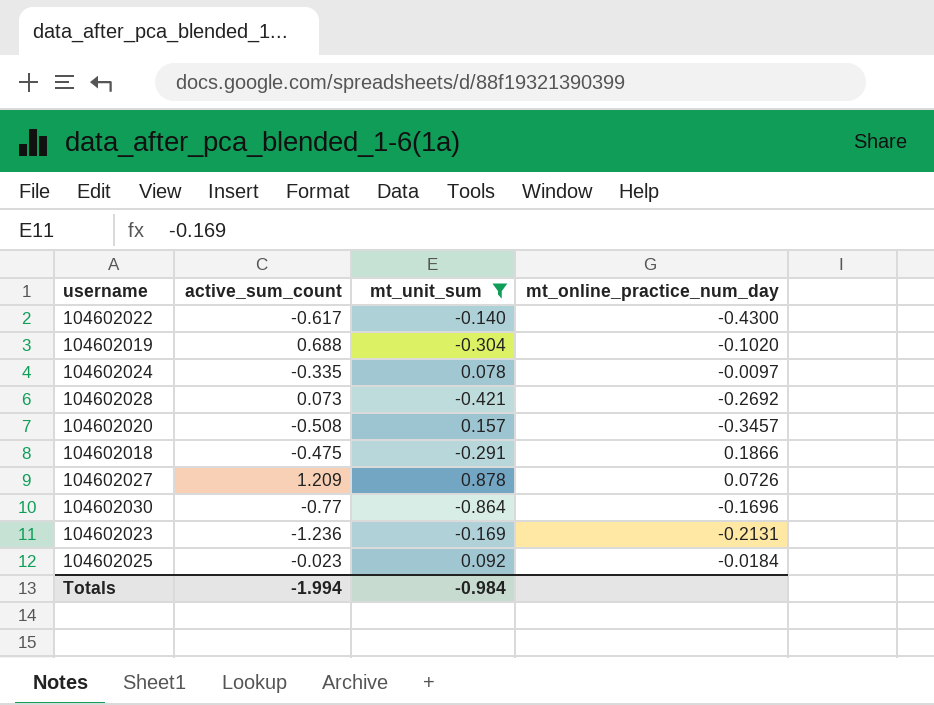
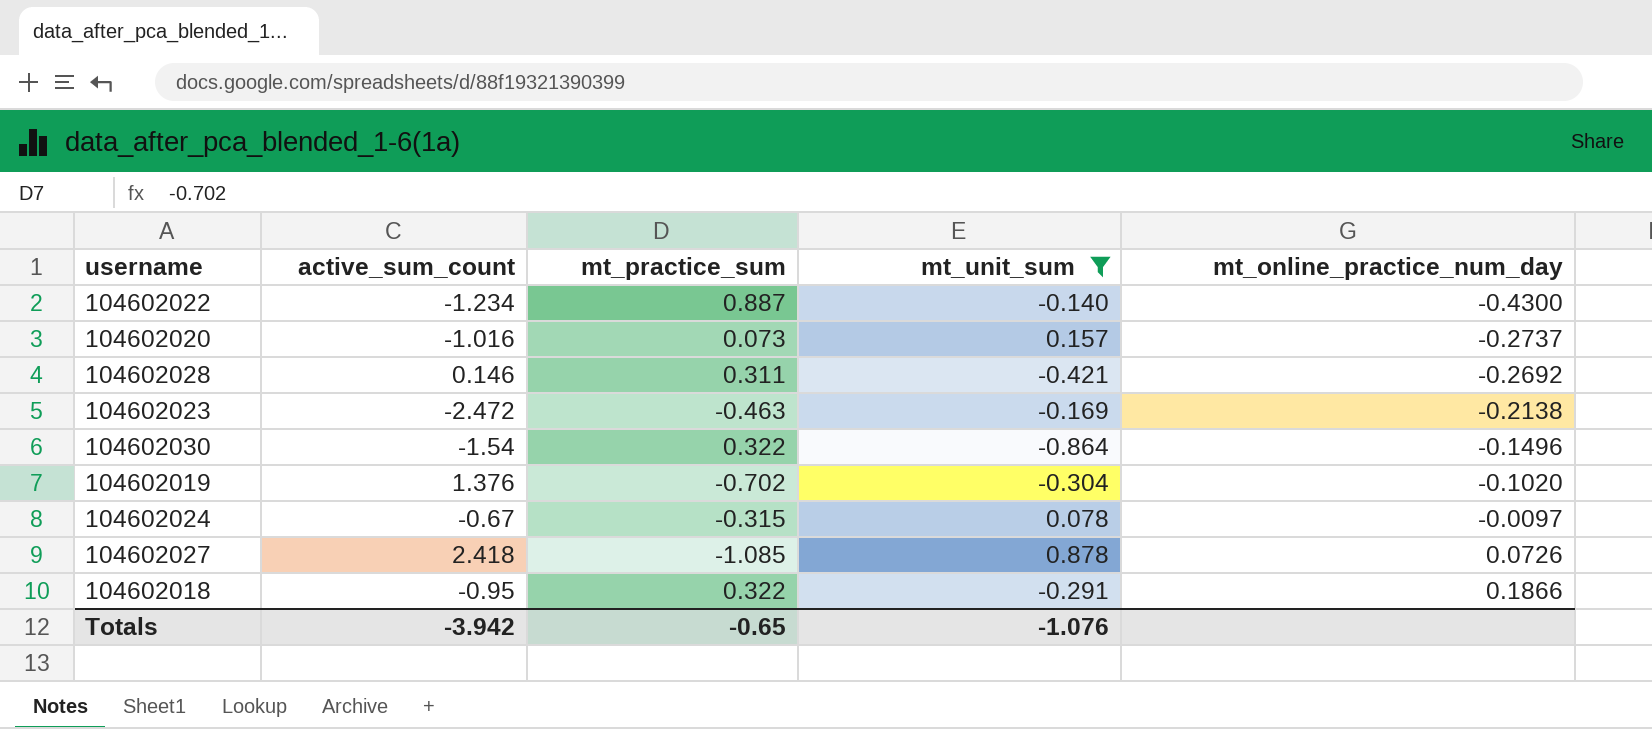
row order: none -> mt_online_practice_num_day ascending
column mt_practice_sum | position: none -> 3
row 104602025: -0.023 | 0.092 | -0.0184 -> none
104602022 | active_sum_count: -0.617 -> -1.234
104602020 | active_sum_count: -0.508 -> -1.016
104602020 | mt_online_practice_num_day: -0.3457 -> -0.2737
104602028 | active_sum_count: 0.073 -> 0.146
104602023 | active_sum_count: -1.236 -> -2.472
104602023 | mt_online_practice_num_day: -0.2131 -> -0.2138
104602030 | active_sum_count: -0.77 -> -1.54
104602030 | mt_online_practice_num_day: -0.1696 -> -0.1496
104602019 | active_sum_count: 0.688 -> 1.376
104602024 | active_sum_count: -0.335 -> -0.67
104602027 | active_sum_count: 1.209 -> 2.418
104602018 | active_sum_count: -0.475 -> -0.95
Totals | active_sum_count: -1.994 -> -3.942
Totals | mt_unit_sum: -0.984 -> -1.076

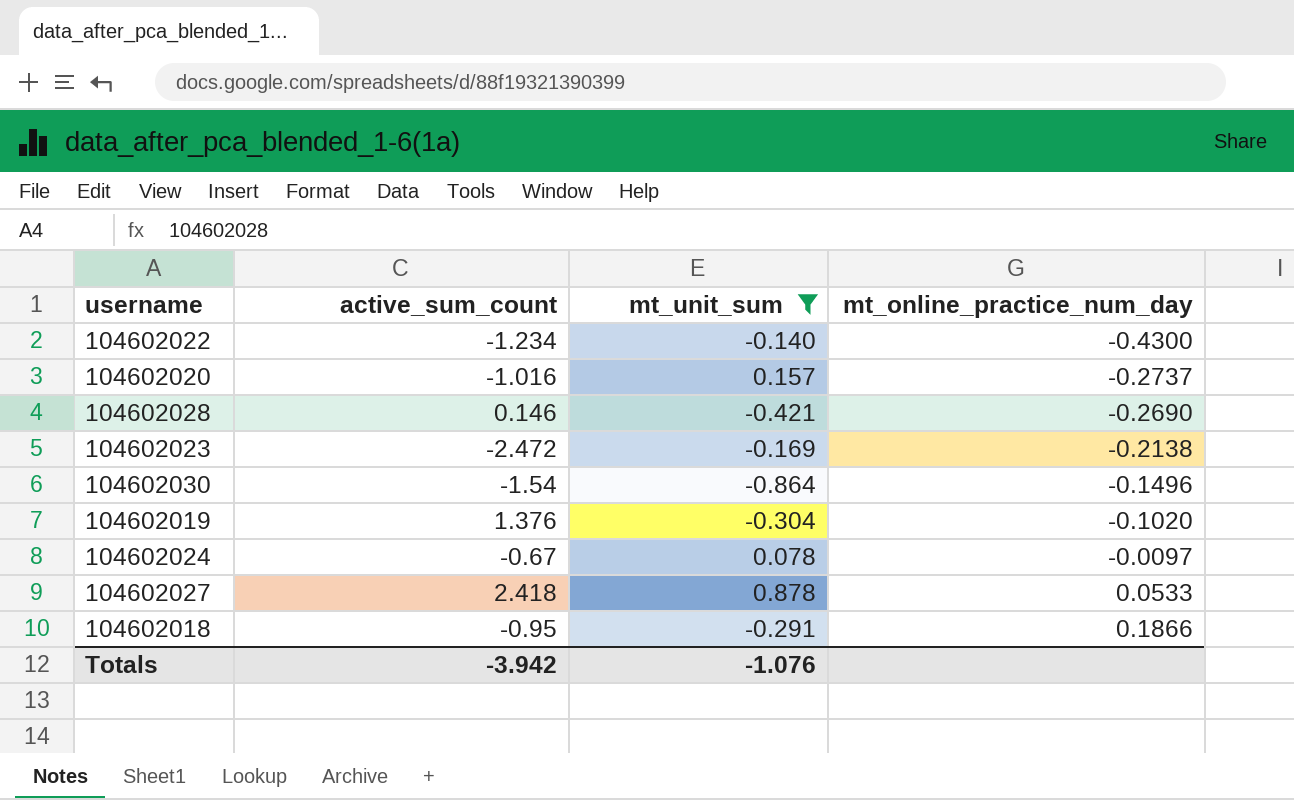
column mt_practice_sum | position: 3 -> none
104602028 | mt_online_practice_num_day: -0.2692 -> -0.2690
104602027 | mt_online_practice_num_day: 0.0726 -> 0.0533

